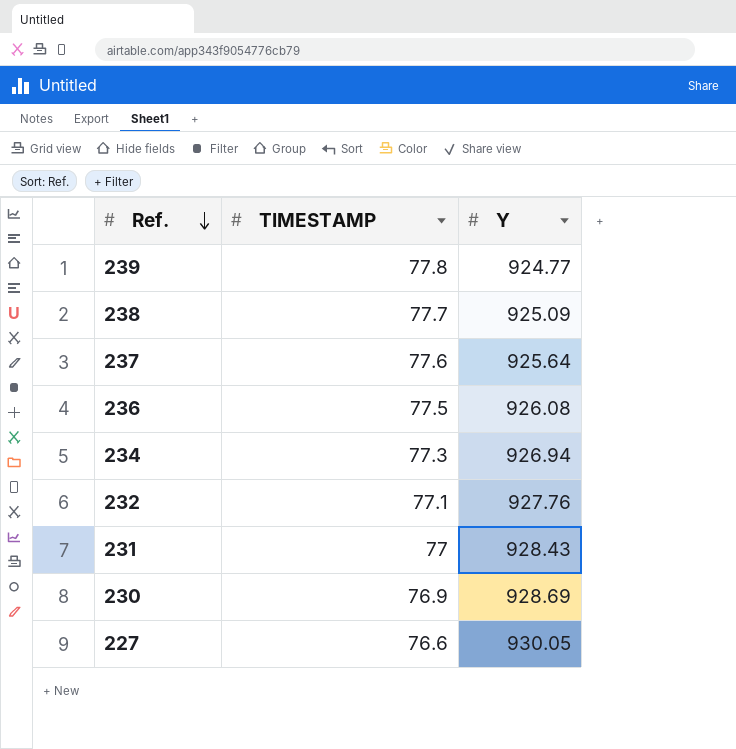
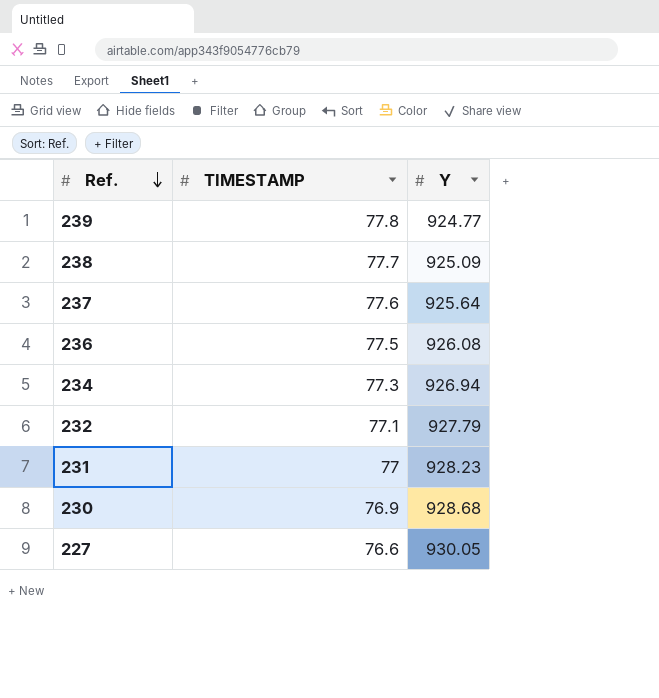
232 | Y: 927.76 -> 927.79
231 | Y: 928.43 -> 928.23
230 | Y: 928.69 -> 928.68

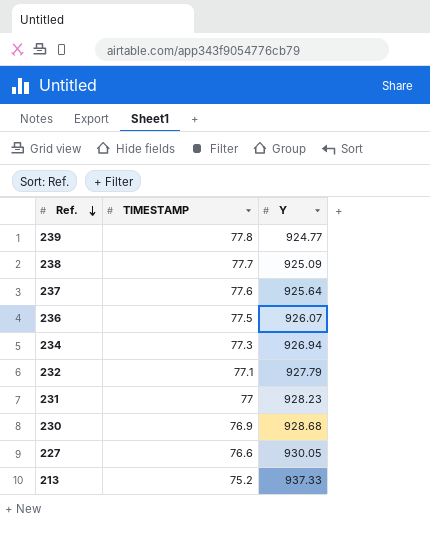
236 | Y: 926.08 -> 926.07
row 213: none -> 75.2 | 937.33

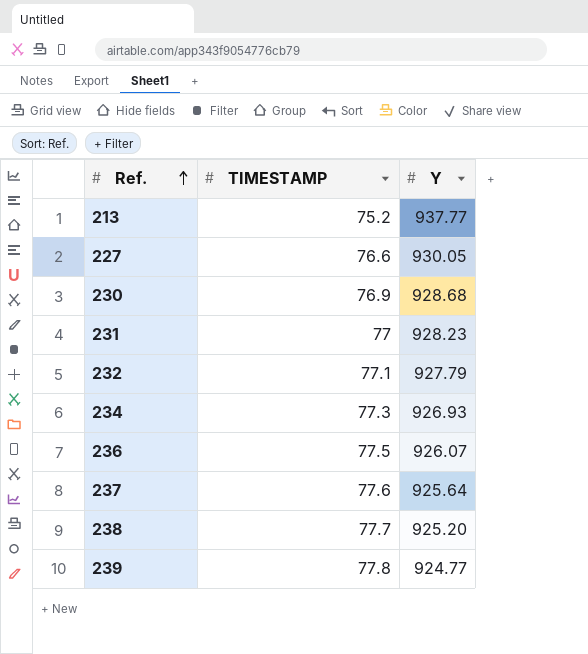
row order: Ref. descending -> Ref. ascending
213 | Y: 937.33 -> 937.77
234 | Y: 926.94 -> 926.93
238 | Y: 925.09 -> 925.20

